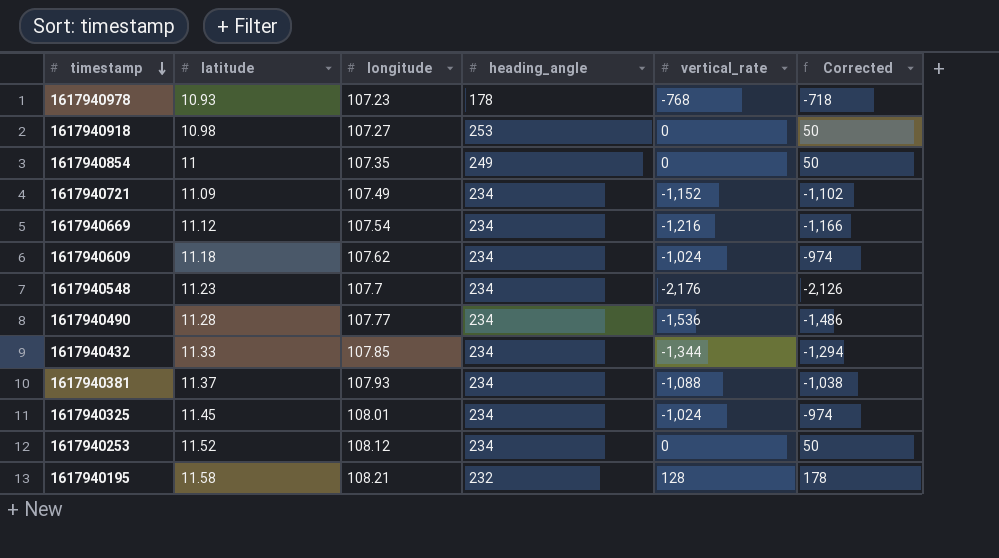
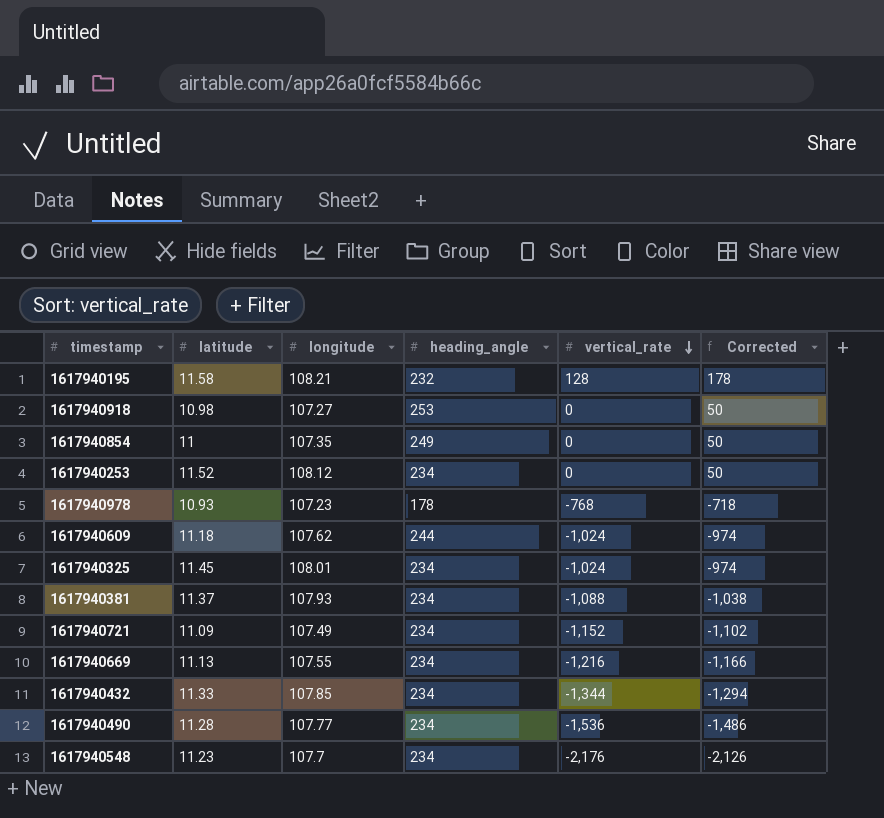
row order: timestamp descending -> vertical_rate descending
1617940609 | heading_angle: 234 -> 244
1617940669 | latitude: 11.12 -> 11.13
1617940669 | longitude: 107.54 -> 107.55

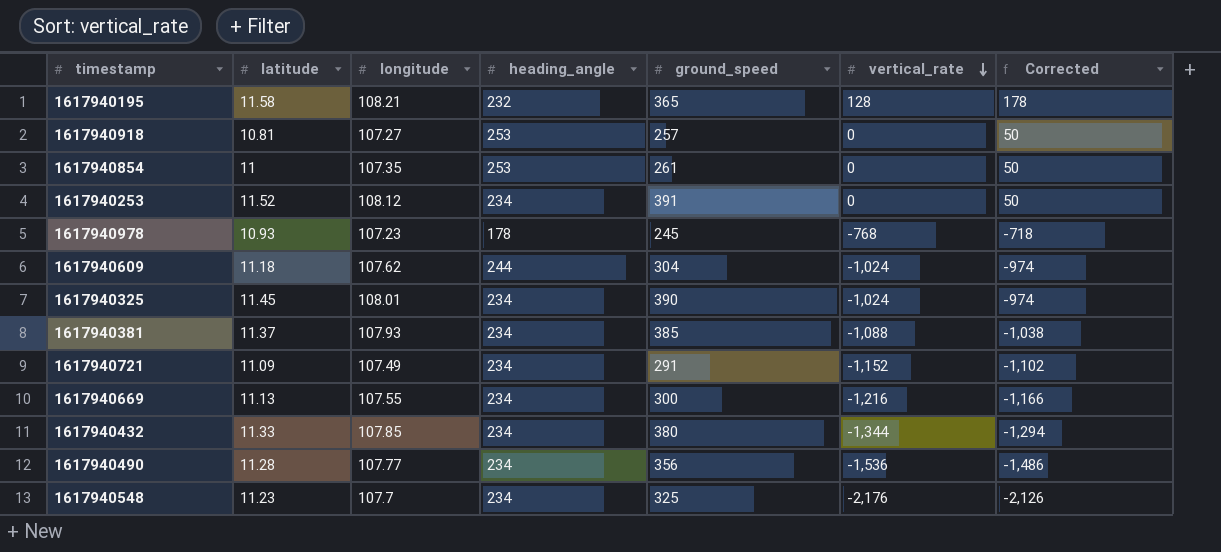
column ground_speed | position: none -> 5
1617940918 | latitude: 10.98 -> 10.81
1617940854 | heading_angle: 249 -> 253

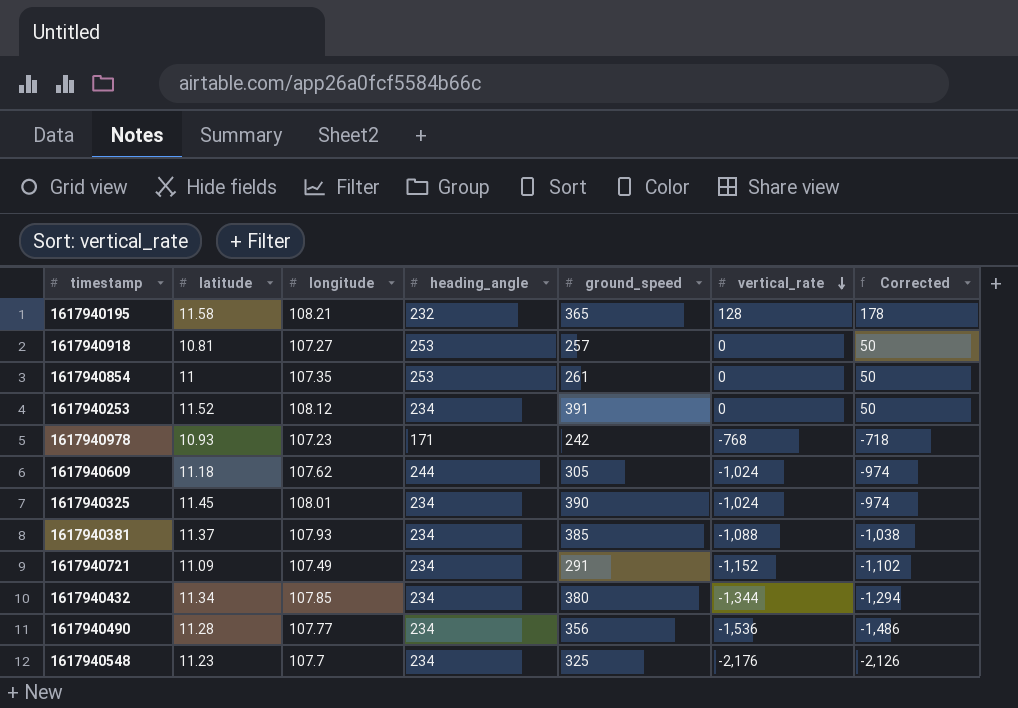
row 1617940669: 11.13 | 107.55 | 234 | 300 | -1,216 | -1,166 -> none
1617940978 | heading_angle: 178 -> 171
1617940978 | ground_speed: 245 -> 242
1617940609 | ground_speed: 304 -> 305
1617940432 | latitude: 11.33 -> 11.34

